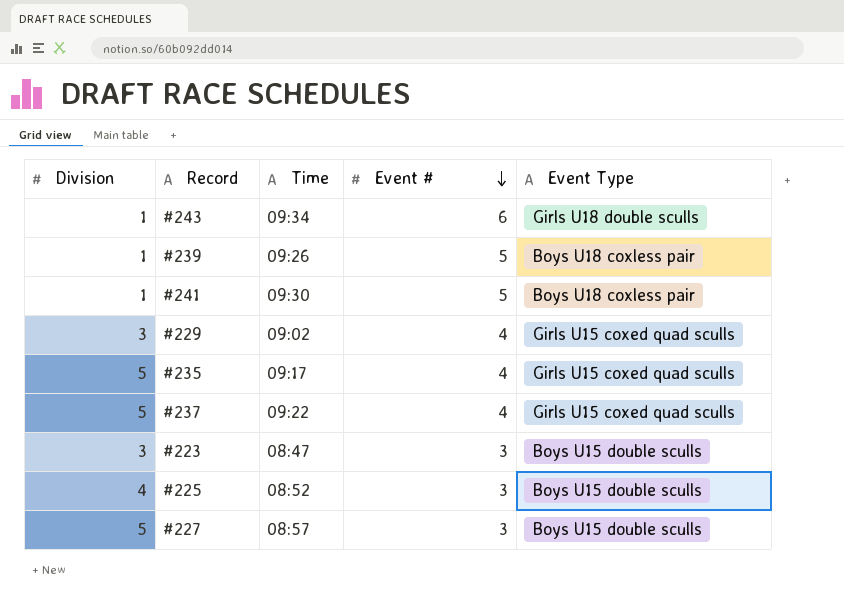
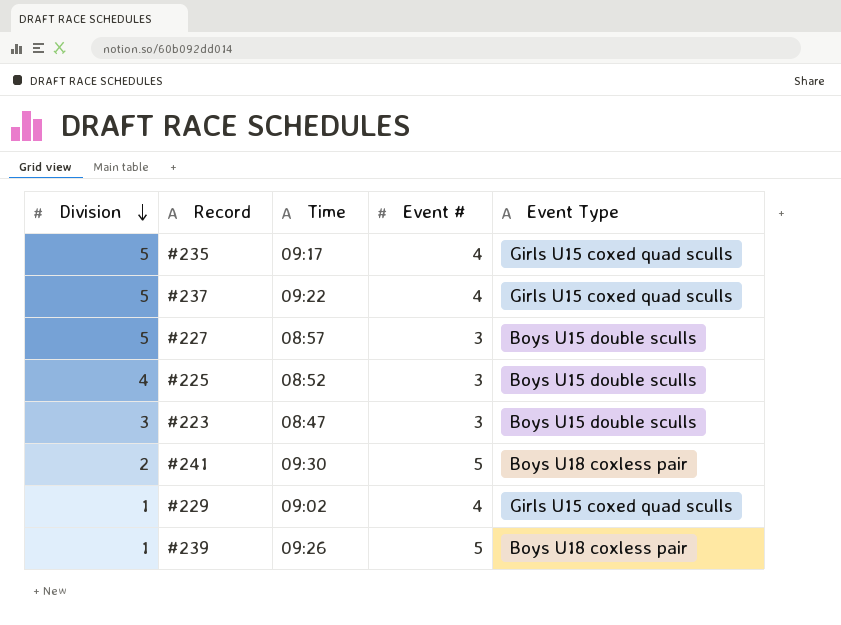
row order: Event # descending -> Division descending
row #243: 1 | 09:34 | 6 | Girls U18 double sculls -> none
#241 | Division: 1 -> 2
#229 | Division: 3 -> 1

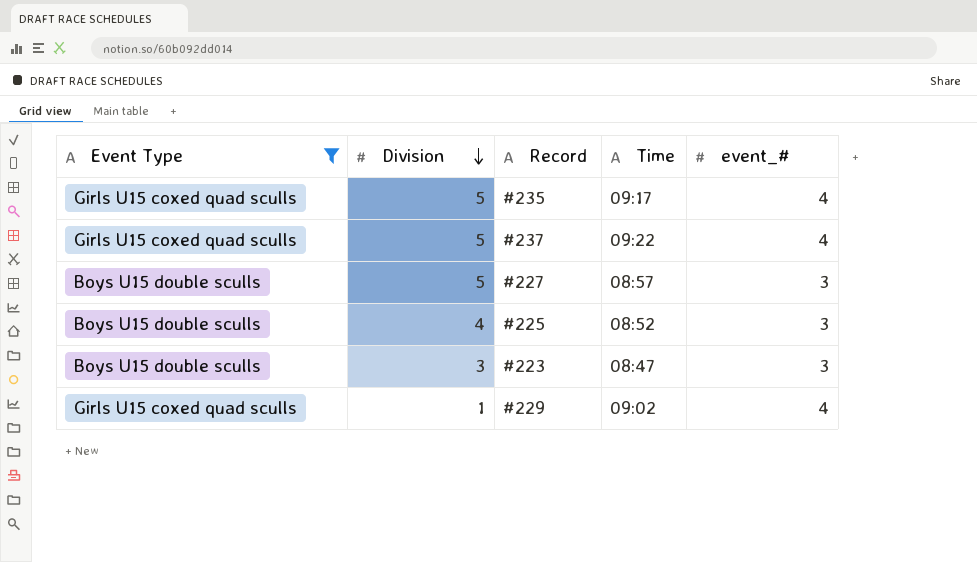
filter: none -> Event Type != Boys U18 coxless pair
column Event Type | position: 5 -> 1
column name: Event # -> event_#

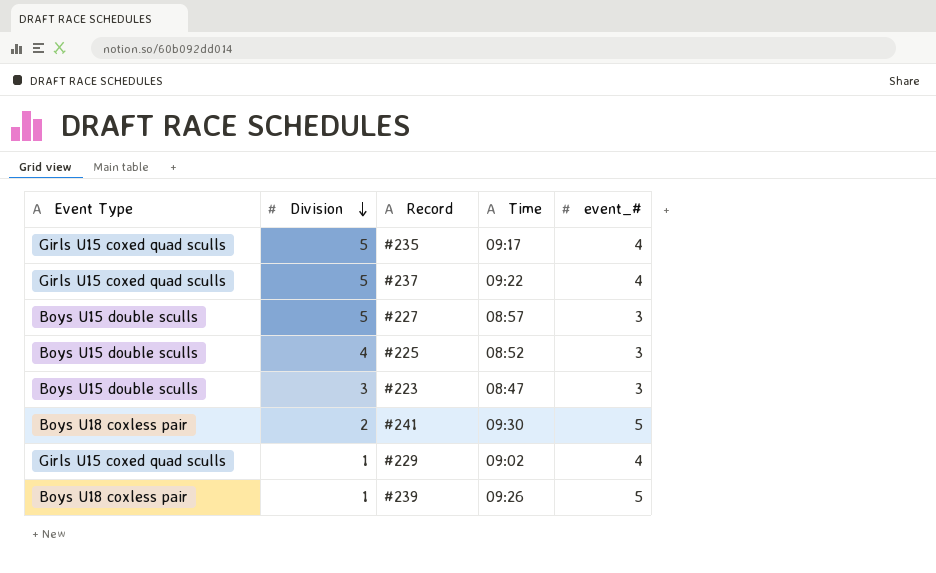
filter: Event Type != Boys U18 coxless pair -> none

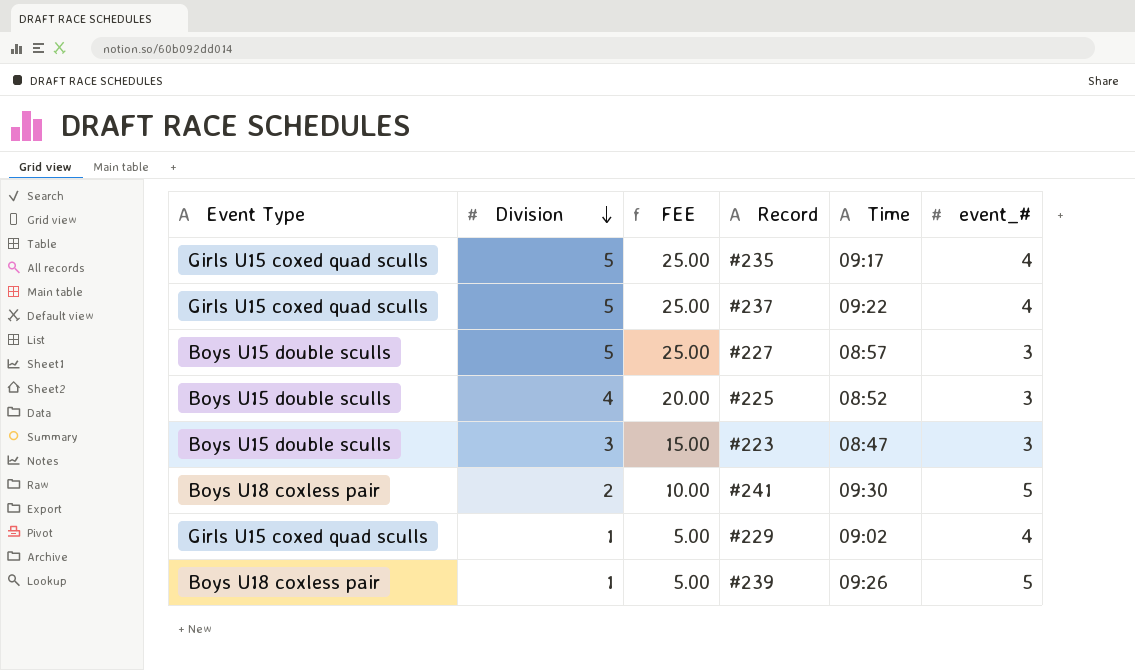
column FEE | formula: none -> [Division] * 5

